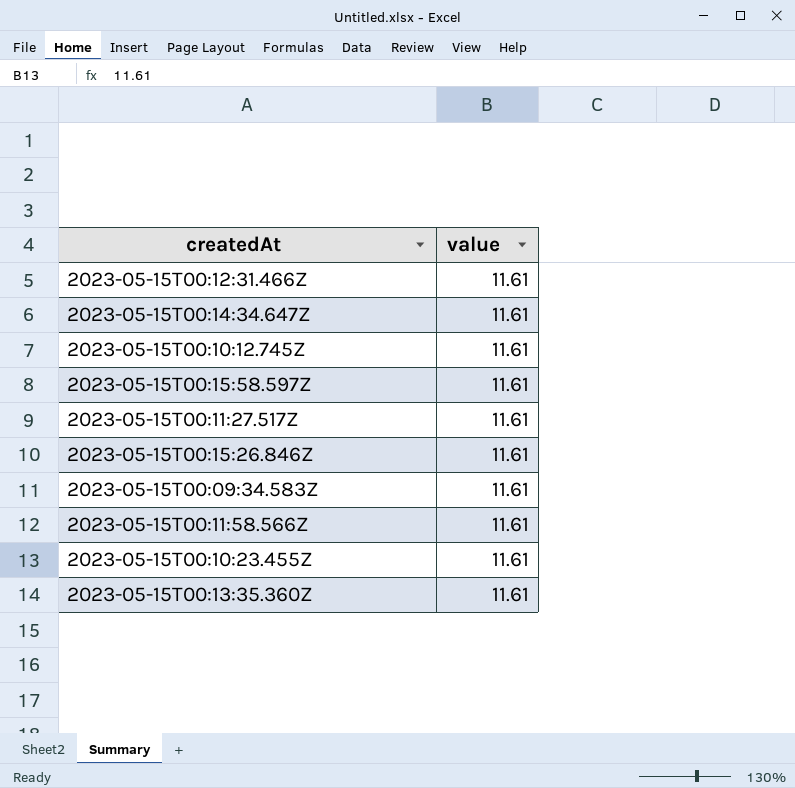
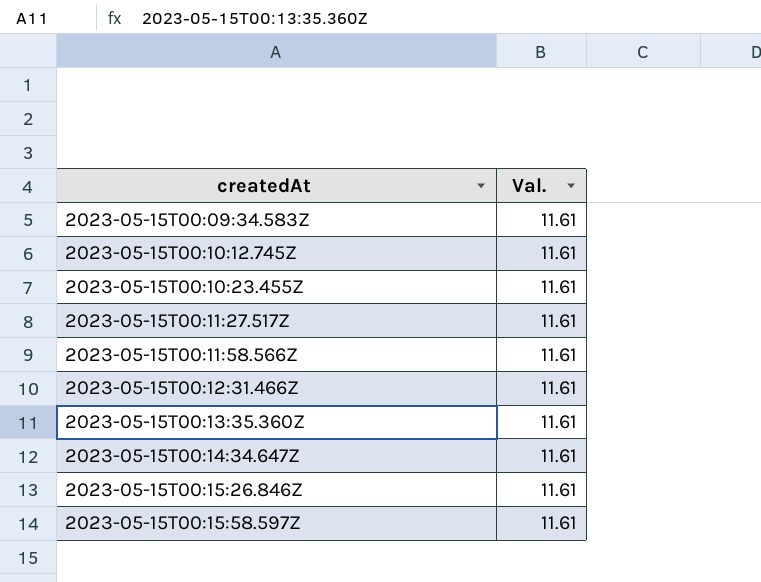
row order: none -> createdAt ascending
column name: value -> Val.

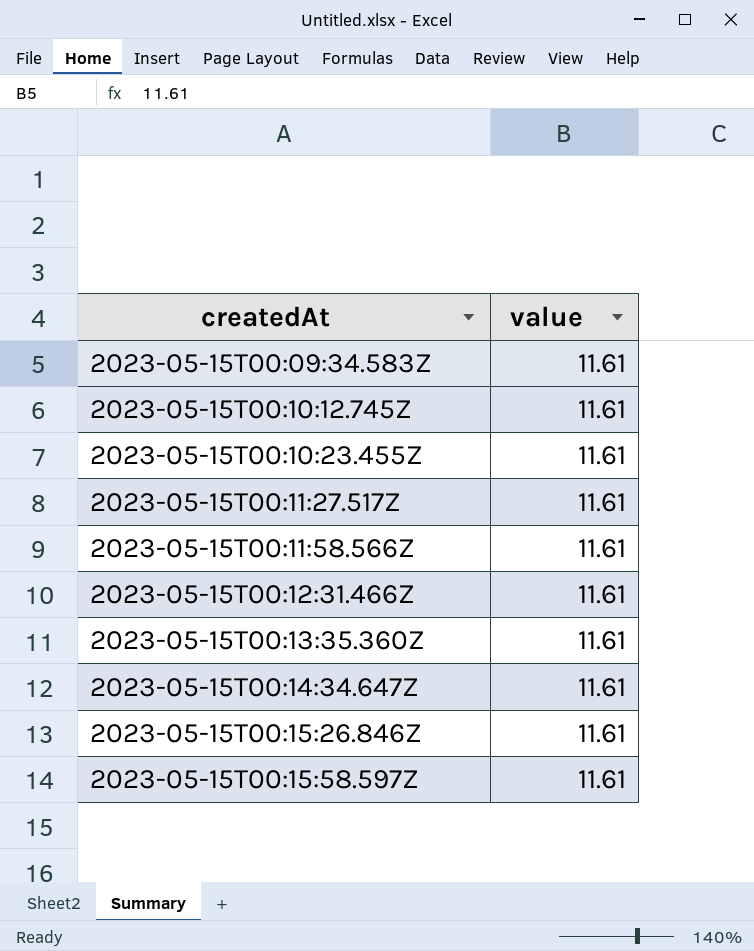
column name: Val. -> value

